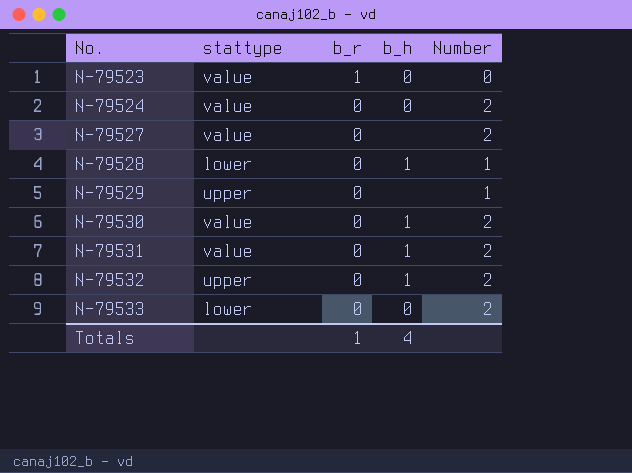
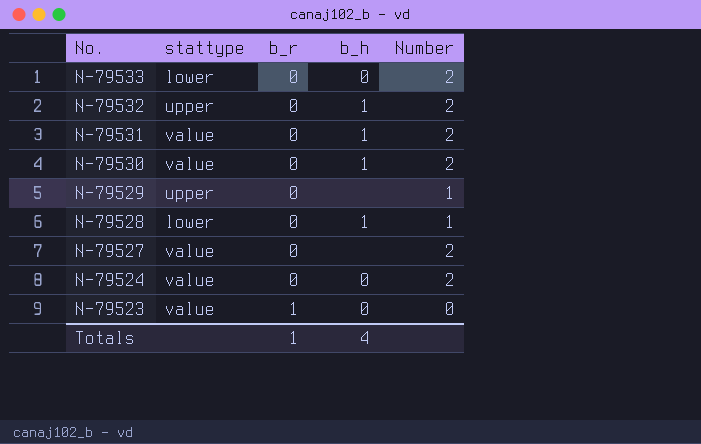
row order: No. ascending -> No. descending

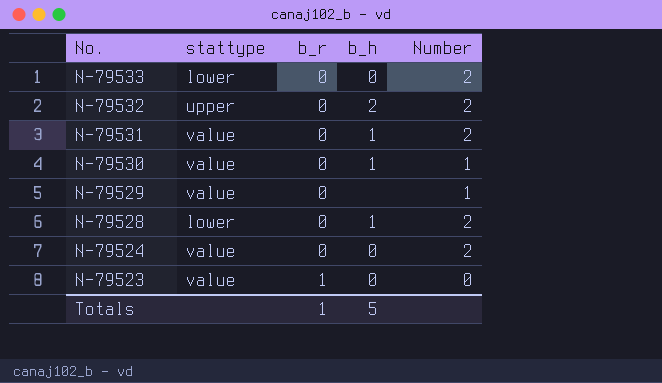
row N-79527: value | 0 | none | 2 -> none
N-79532 | b_h: 1 -> 2
N-79530 | Number: 2 -> 1
N-79529 | stattype: upper -> value
N-79528 | Number: 1 -> 2
Totals | b_h: 4 -> 5

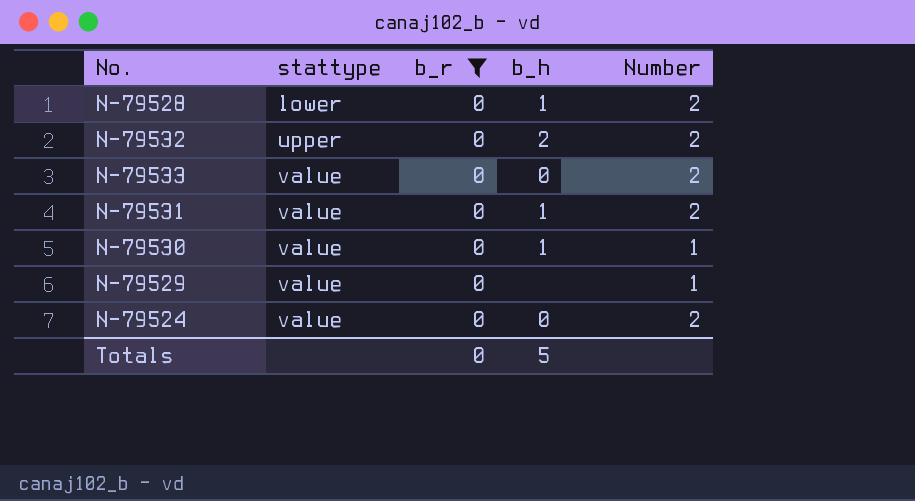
filter: none -> b_r = 0
row order: No. descending -> stattype ascending
N-79533 | stattype: lower -> value
Totals | b_r: 1 -> 0

